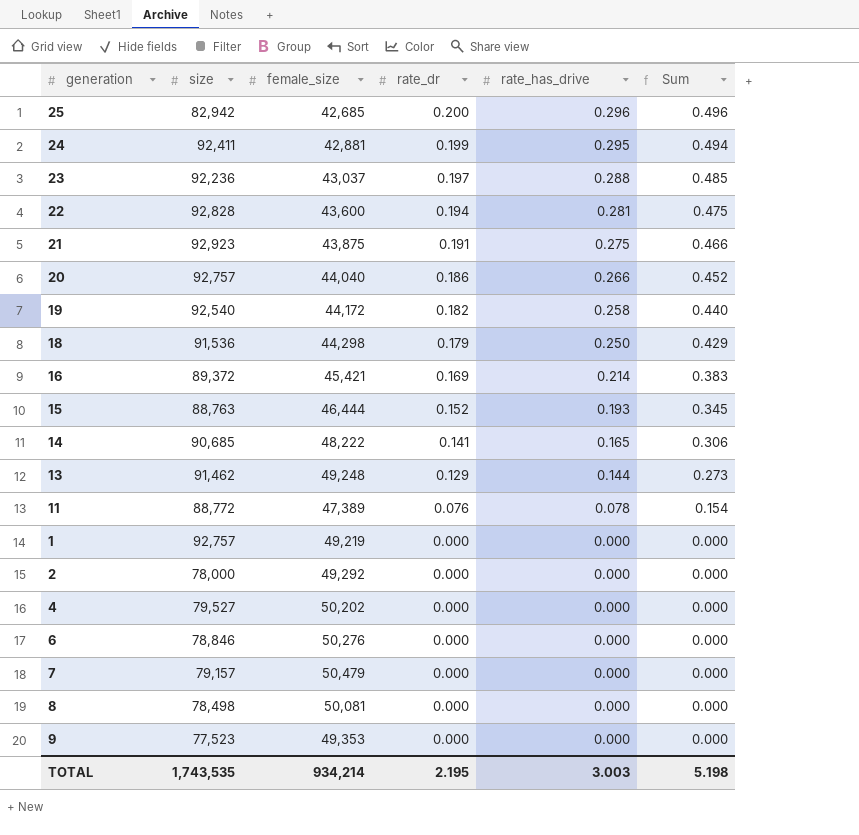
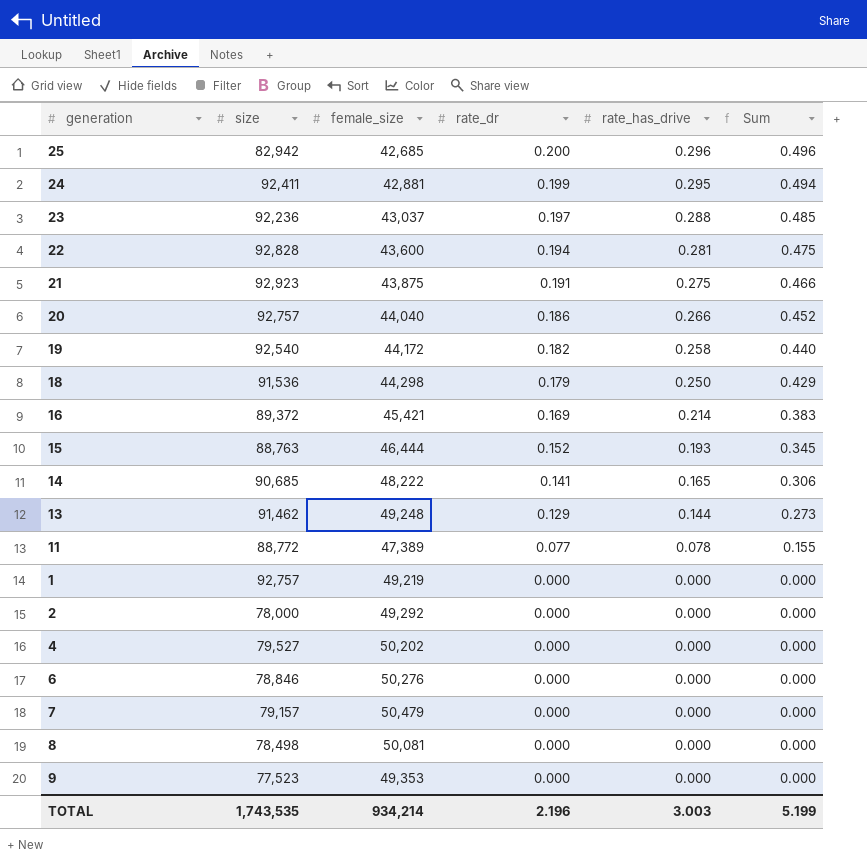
11 | rate_dr: 0.076 -> 0.077
11 | Sum: 0.154 -> 0.155
TOTAL | rate_dr: 2.195 -> 2.196
TOTAL | Sum: 5.198 -> 5.199

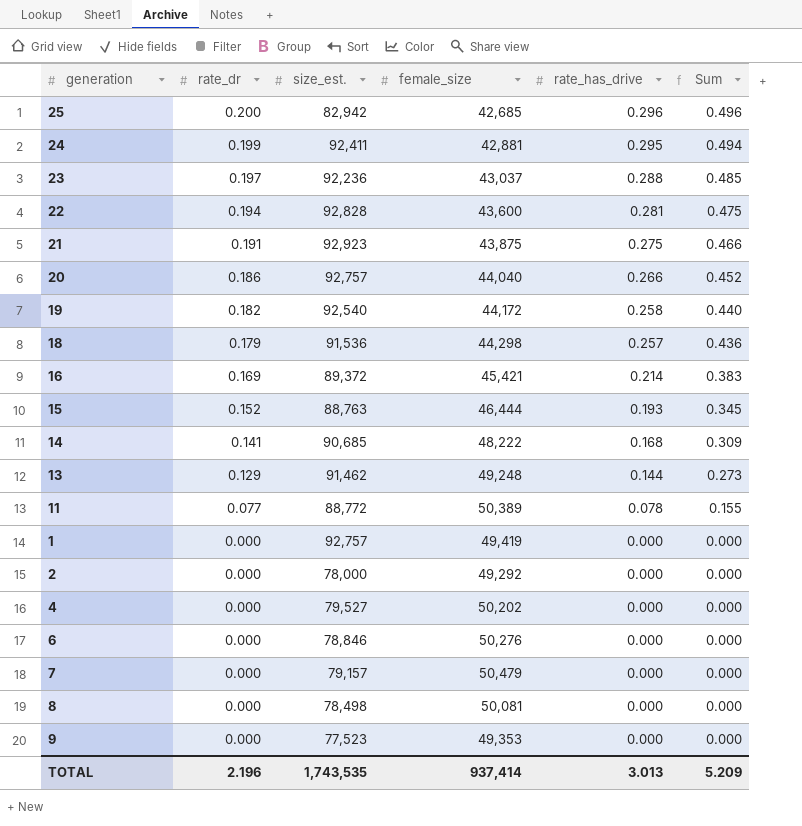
column rate_dr | position: 4 -> 2
column name: size -> size_est.
18 | rate_has_drive: 0.250 -> 0.257
18 | Sum: 0.429 -> 0.436
14 | rate_has_drive: 0.165 -> 0.168
14 | Sum: 0.306 -> 0.309
11 | female_size: 47,389 -> 50,389
1 | female_size: 49,219 -> 49,419
TOTAL | female_size: 934,214 -> 937,414
TOTAL | rate_has_drive: 3.003 -> 3.013
TOTAL | Sum: 5.199 -> 5.209

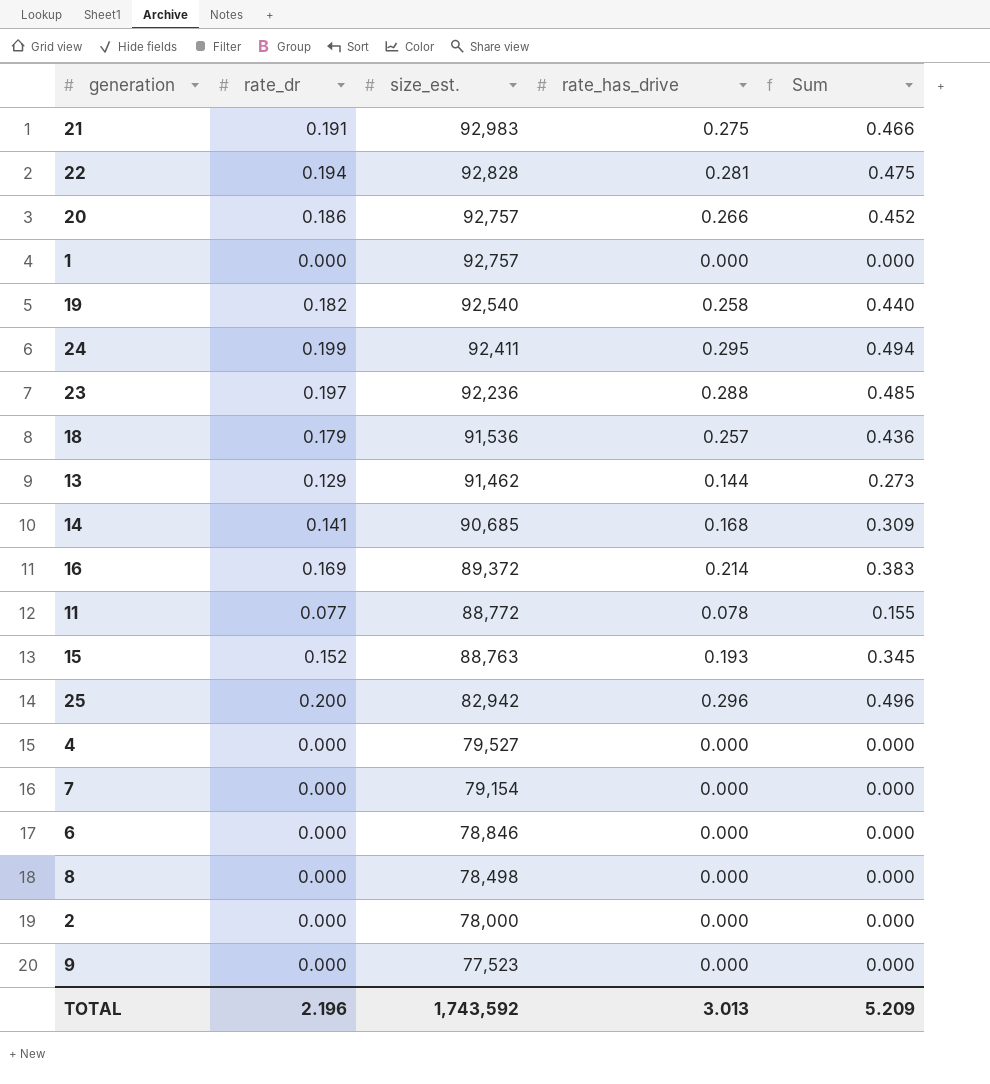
row order: rate_dr descending -> size_est. descending
column female_size | position: 4 -> none
21 | size_est.: 92,923 -> 92,983
7 | size_est.: 79,157 -> 79,154
TOTAL | size_est.: 1,743,535 -> 1,743,592

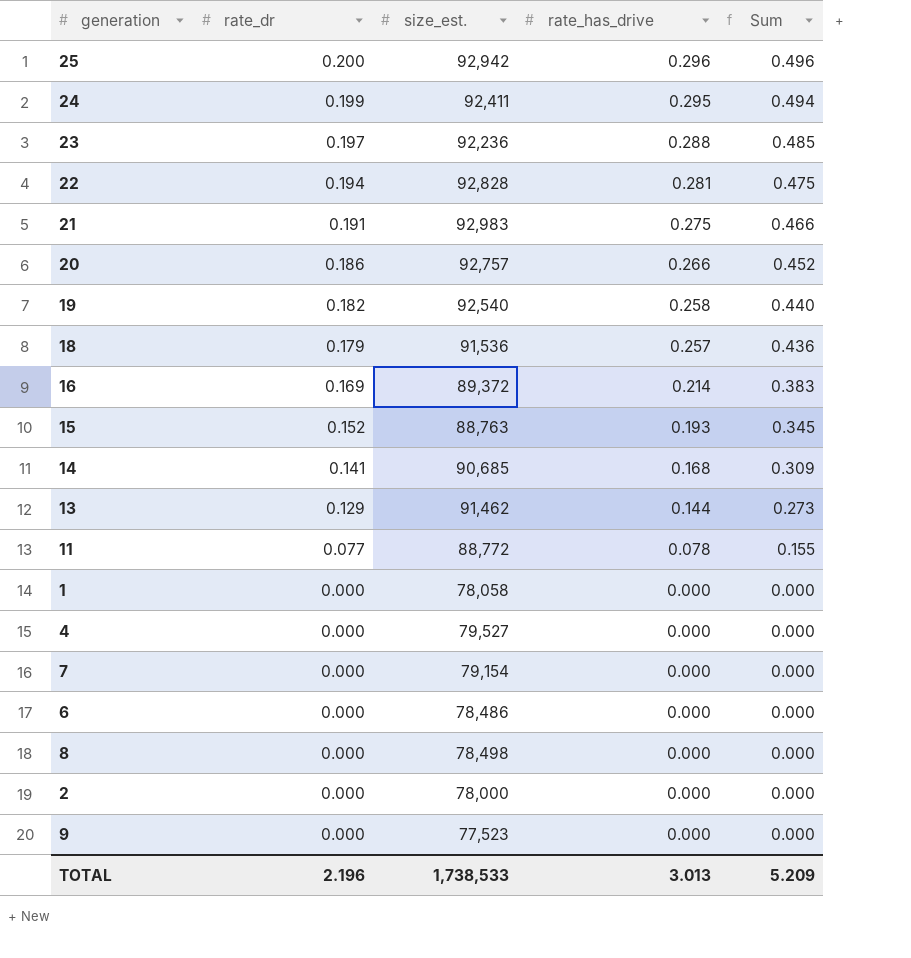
row order: size_est. descending -> rate_dr descending
25 | size_est.: 82,942 -> 92,942
1 | size_est.: 92,757 -> 78,058
6 | size_est.: 78,846 -> 78,486
TOTAL | size_est.: 1,743,592 -> 1,738,533

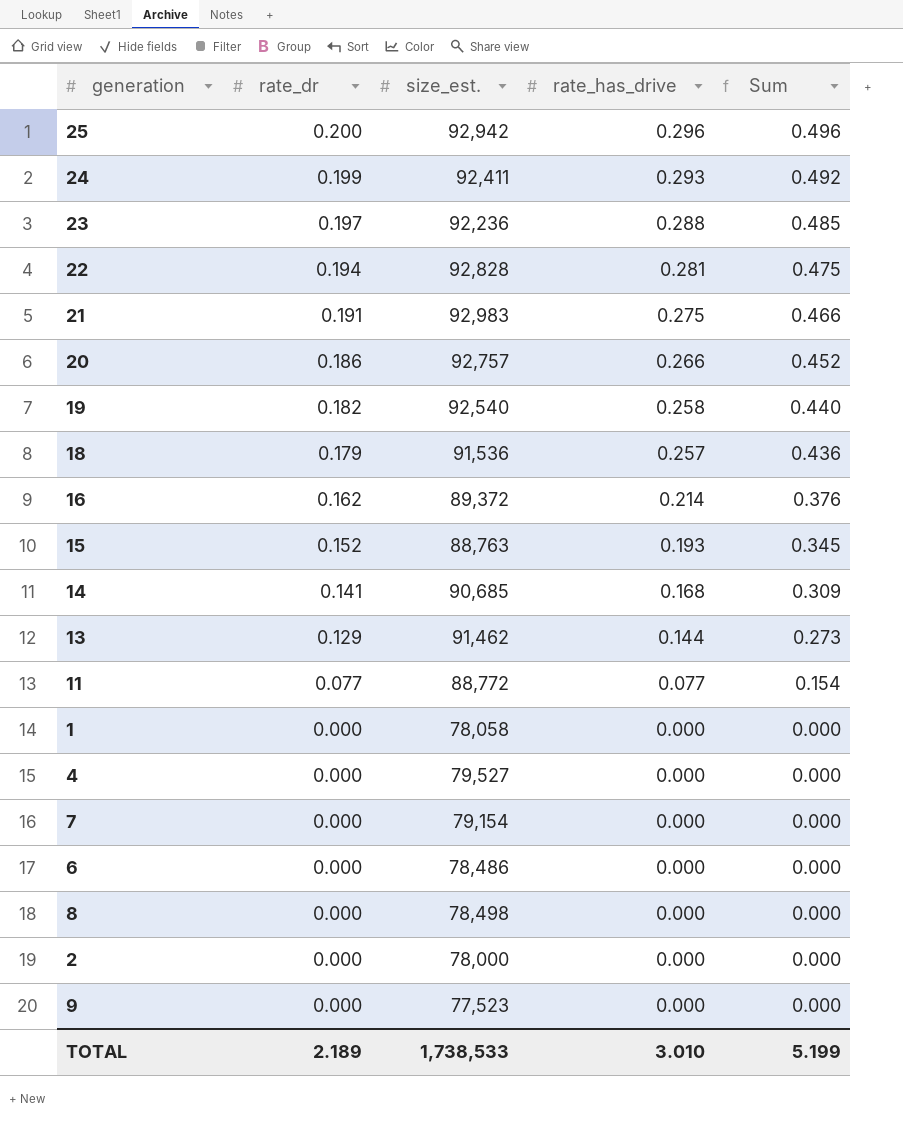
24 | rate_has_drive: 0.295 -> 0.293
24 | Sum: 0.494 -> 0.492
16 | rate_dr: 0.169 -> 0.162
16 | Sum: 0.383 -> 0.376
11 | rate_has_drive: 0.078 -> 0.077
11 | Sum: 0.155 -> 0.154
TOTAL | rate_dr: 2.196 -> 2.189
TOTAL | rate_has_drive: 3.013 -> 3.010
TOTAL | Sum: 5.209 -> 5.199

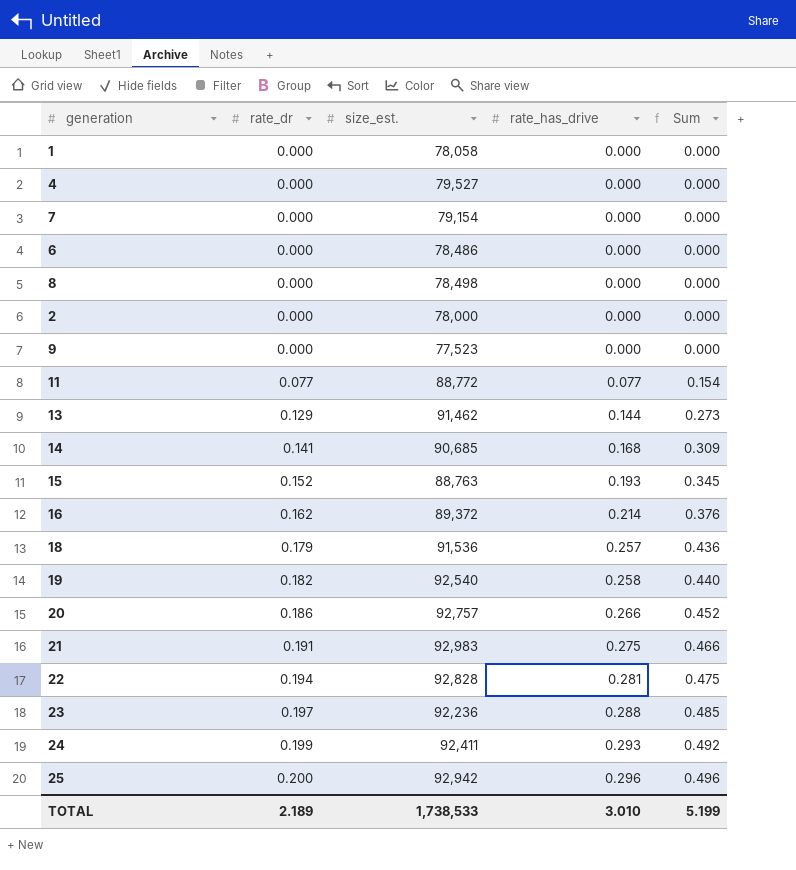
row order: rate_dr descending -> rate_dr ascending

